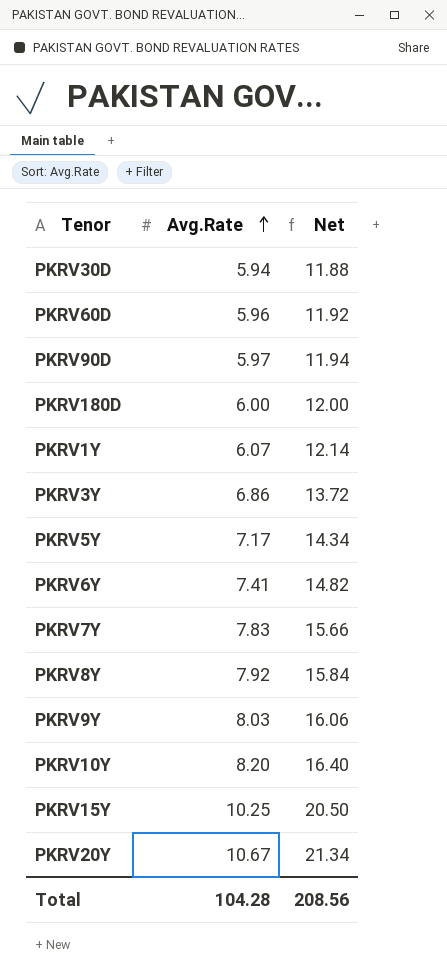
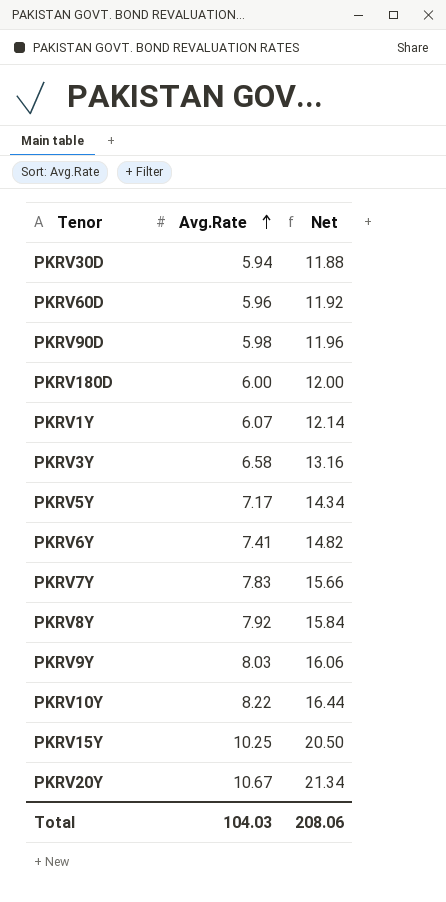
PKRV90D | Avg.Rate: 5.97 -> 5.98
PKRV90D | Net: 11.94 -> 11.96
PKRV3Y | Avg.Rate: 6.86 -> 6.58
PKRV3Y | Net: 13.72 -> 13.16
PKRV10Y | Avg.Rate: 8.20 -> 8.22
PKRV10Y | Net: 16.40 -> 16.44
Total | Avg.Rate: 104.28 -> 104.03
Total | Net: 208.56 -> 208.06

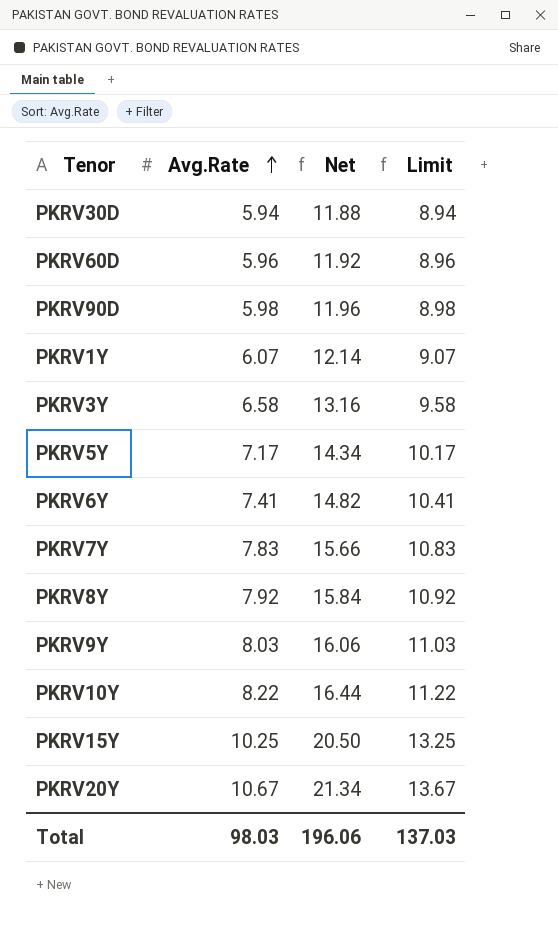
column Limit | formula: none -> [Avg.Rate] + 3
row PKRV180D: 6.00 | 12.00 -> none
Total | Avg.Rate: 104.03 -> 98.03
Total | Net: 208.06 -> 196.06

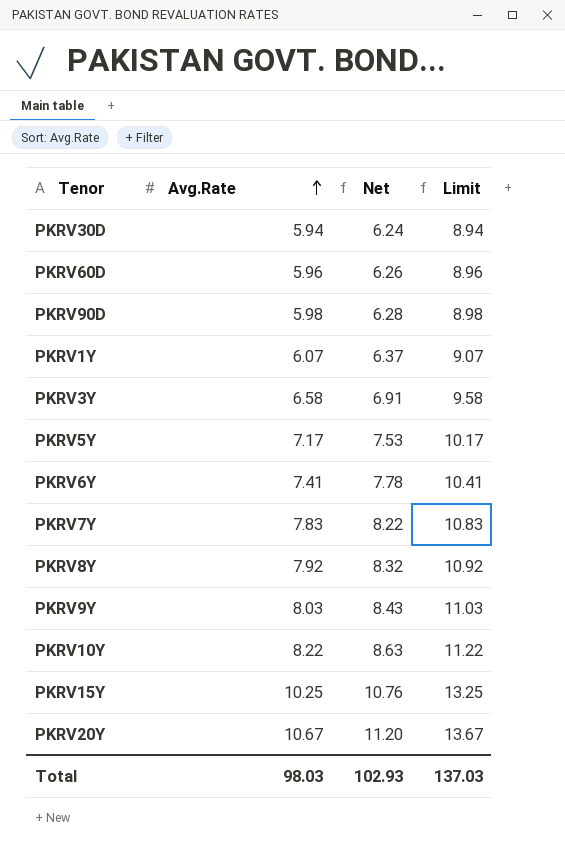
column Net | formula: [Avg.Rate] * 2 -> [Avg.Rate] * 1.05
Total | Net: 196.06 -> 102.93

